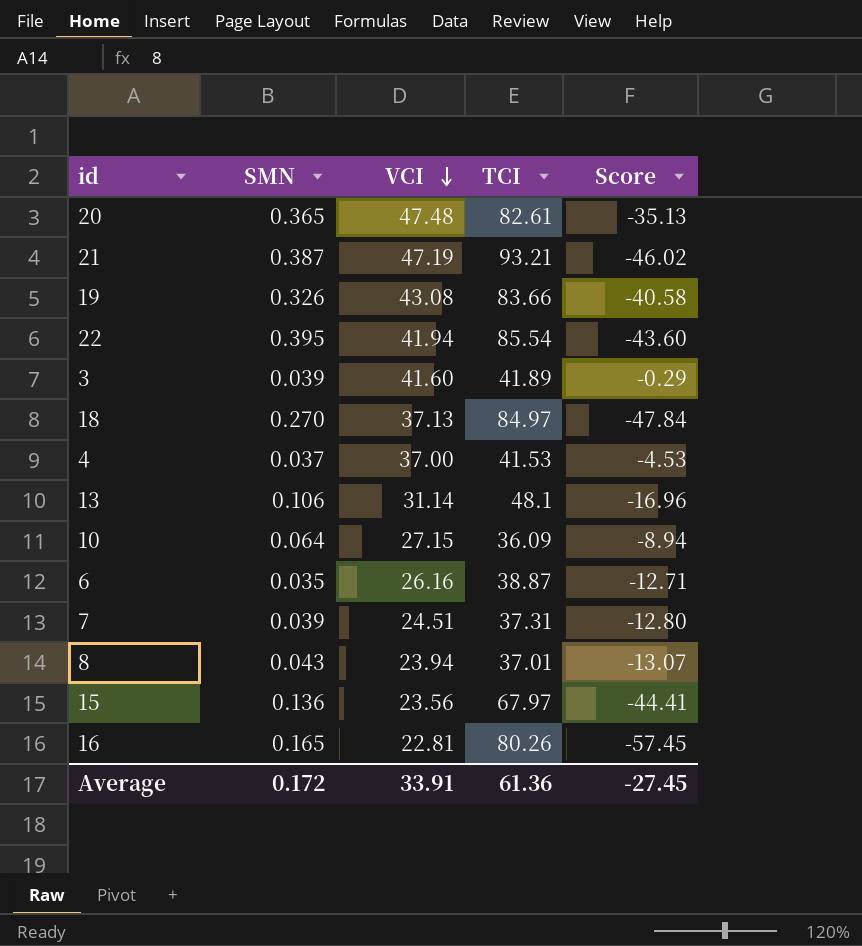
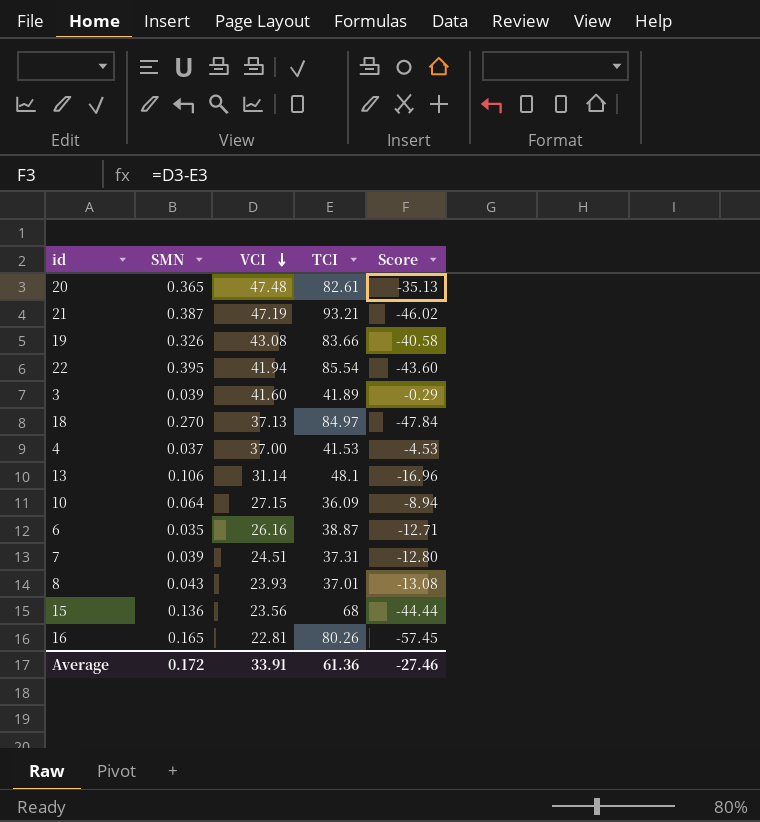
8 | VCI: 23.94 -> 23.93
8 | Score: -13.07 -> -13.08
15 | TCI: 67.97 -> 68
15 | Score: -44.41 -> -44.44
Average | Score: -27.45 -> -27.46

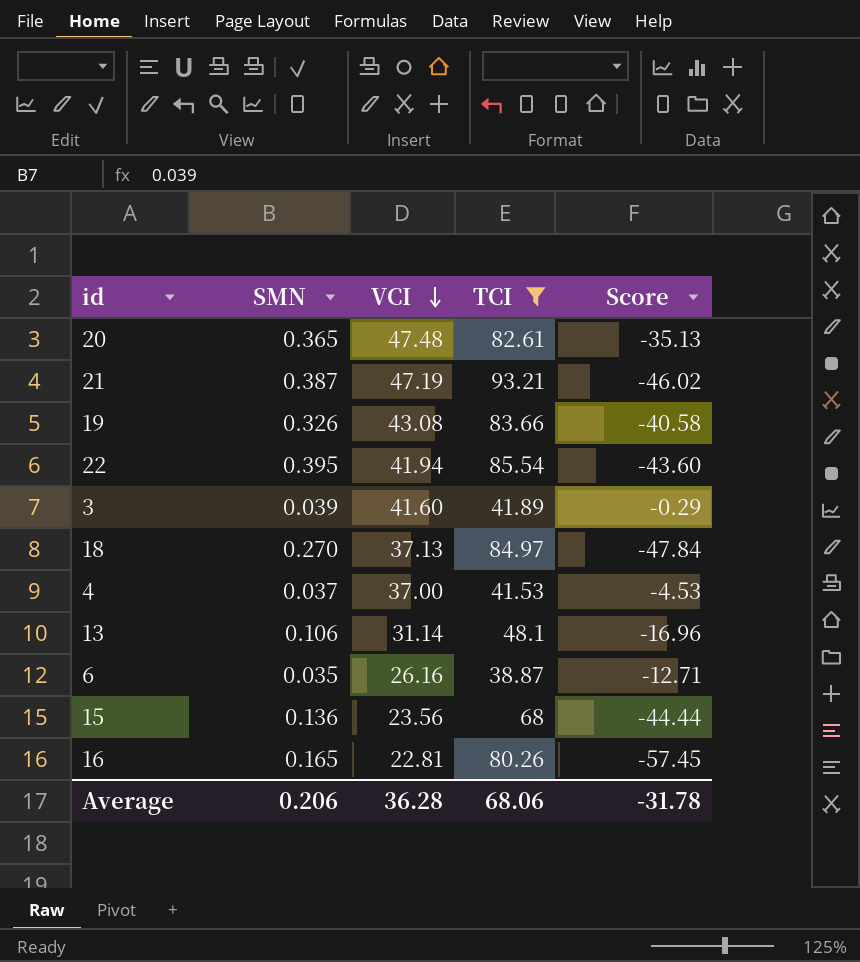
filter: none -> TCI >= 38.87
Average | SMN: 0.172 -> 0.206
Average | VCI: 33.91 -> 36.28
Average | TCI: 61.36 -> 68.06
Average | Score: -27.46 -> -31.78

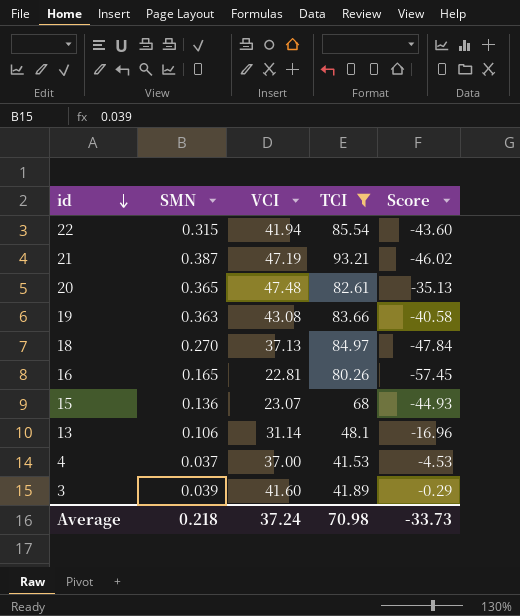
row order: VCI descending -> id descending
row 6: 0.035 | 26.16 | 38.87 | -12.71 -> none
22 | SMN: 0.395 -> 0.315
19 | SMN: 0.326 -> 0.363
15 | VCI: 23.56 -> 23.07
15 | Score: -44.44 -> -44.93
Average | SMN: 0.206 -> 0.218
Average | VCI: 36.28 -> 37.24
Average | TCI: 68.06 -> 70.98
Average | Score: -31.78 -> -33.73

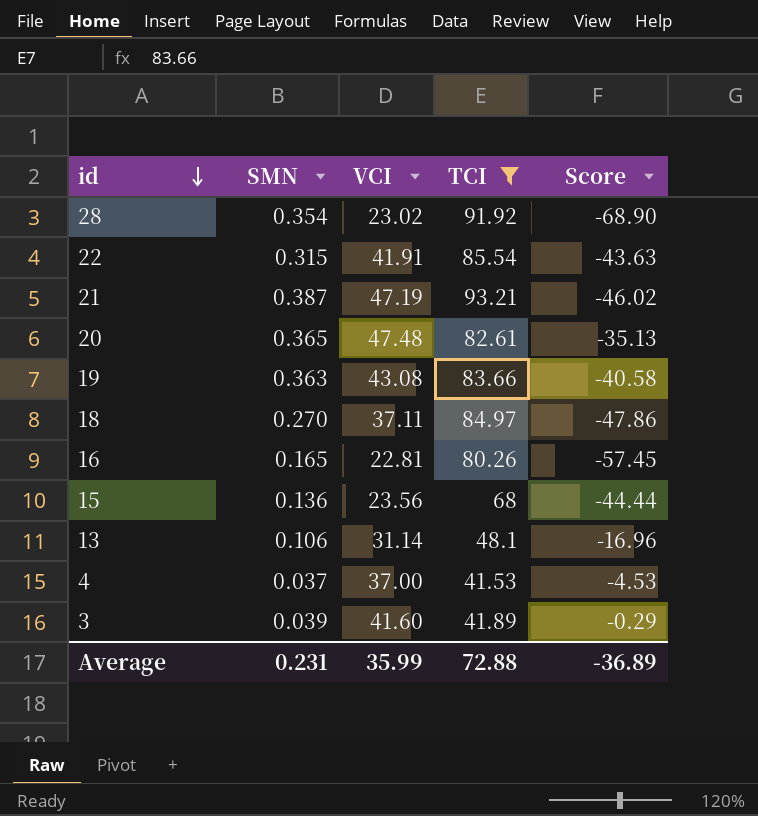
row 28: none -> 0.354 | 23.02 | 91.92 | -68.90
22 | VCI: 41.94 -> 41.91
22 | Score: -43.60 -> -43.63
18 | VCI: 37.13 -> 37.11
18 | Score: -47.84 -> -47.86
15 | VCI: 23.07 -> 23.56
15 | Score: -44.93 -> -44.44
Average | SMN: 0.218 -> 0.231
Average | VCI: 37.24 -> 35.99
Average | TCI: 70.98 -> 72.88
Average | Score: -33.73 -> -36.89

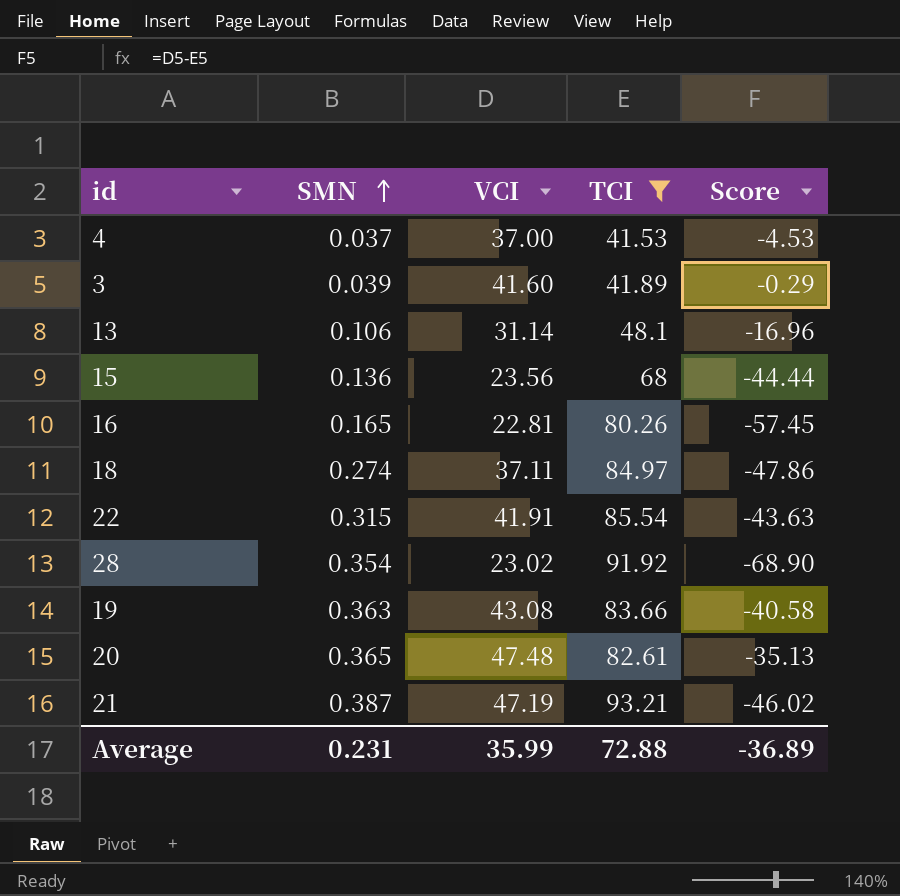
row order: id descending -> SMN ascending
18 | SMN: 0.270 -> 0.274

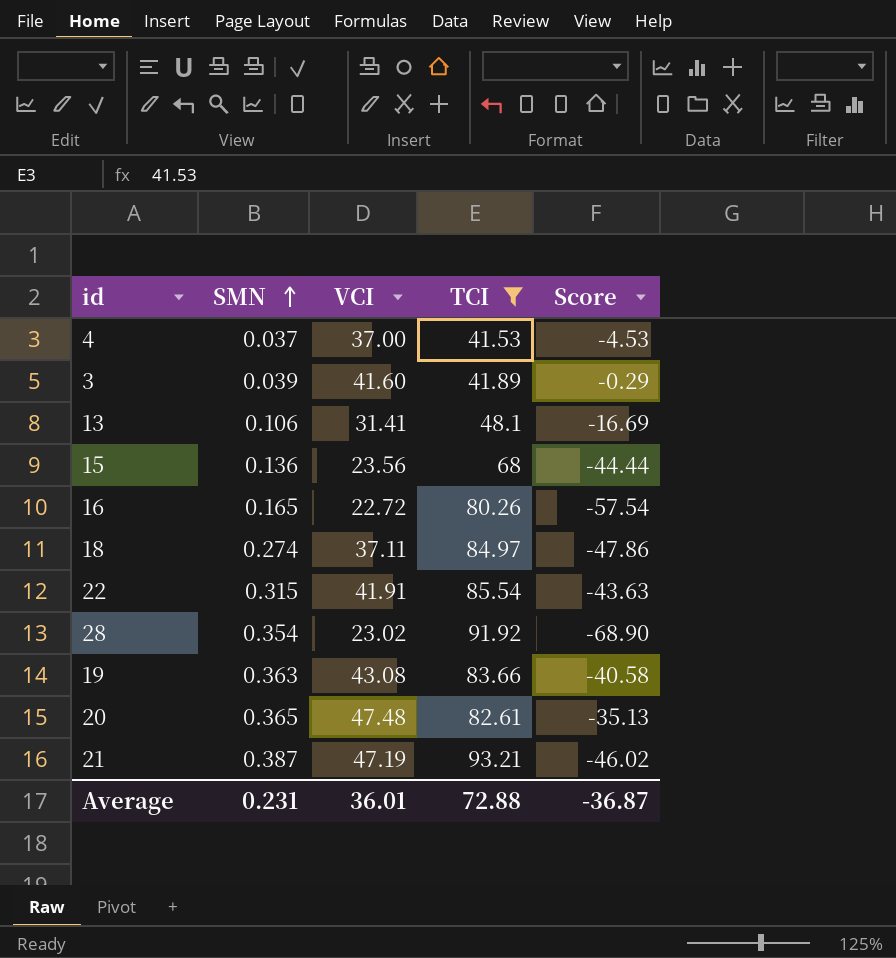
13 | VCI: 31.14 -> 31.41
13 | Score: -16.96 -> -16.69
16 | VCI: 22.81 -> 22.72
16 | Score: -57.45 -> -57.54
Average | VCI: 35.99 -> 36.01
Average | Score: -36.89 -> -36.87

